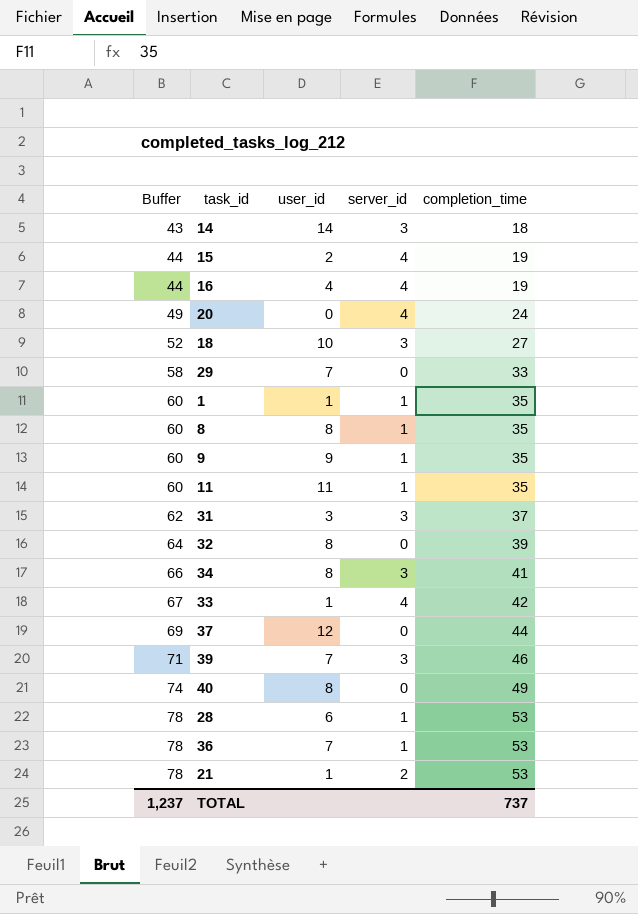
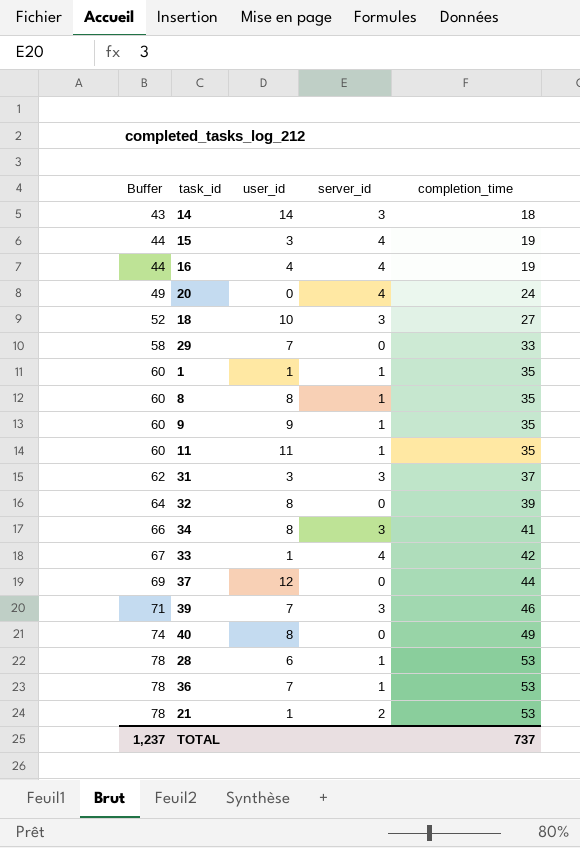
15 | user_id: 2 -> 3

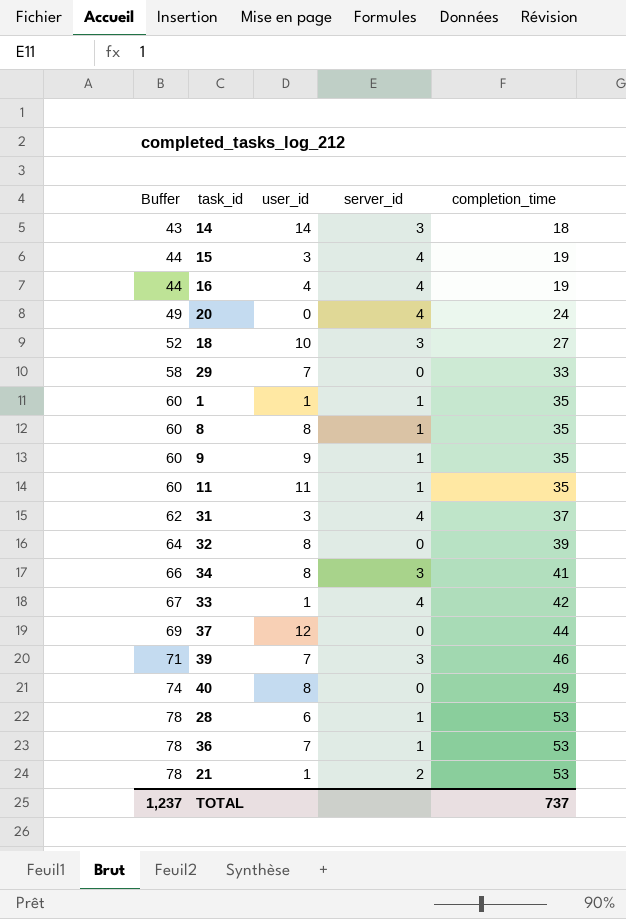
31 | server_id: 3 -> 4

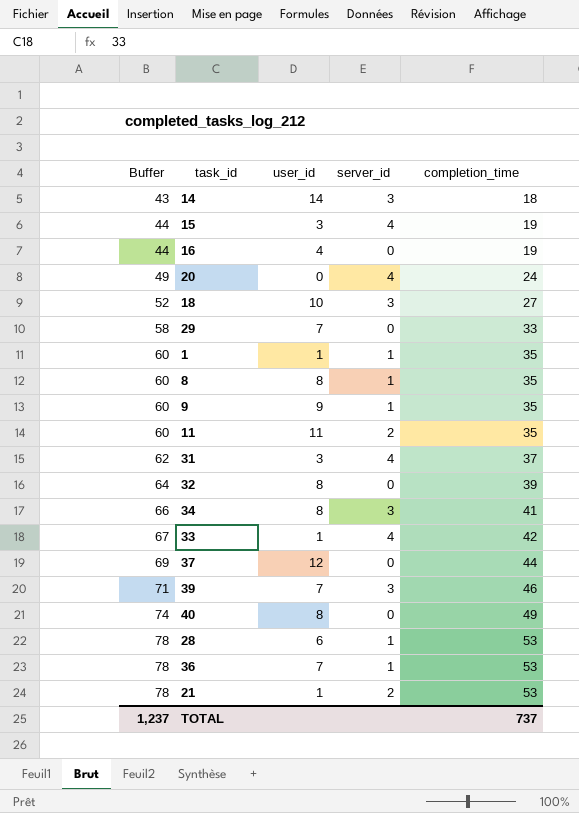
16 | server_id: 4 -> 0
11 | server_id: 1 -> 2

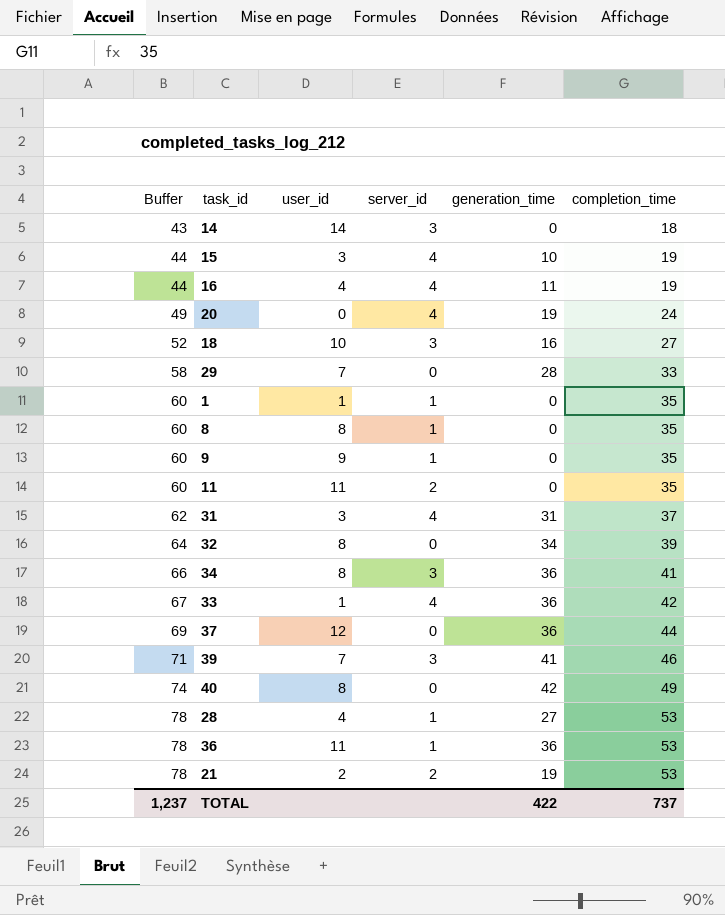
column generation_time | position: none -> 5
16 | server_id: 0 -> 4
28 | user_id: 6 -> 4
36 | user_id: 7 -> 11
21 | user_id: 1 -> 2

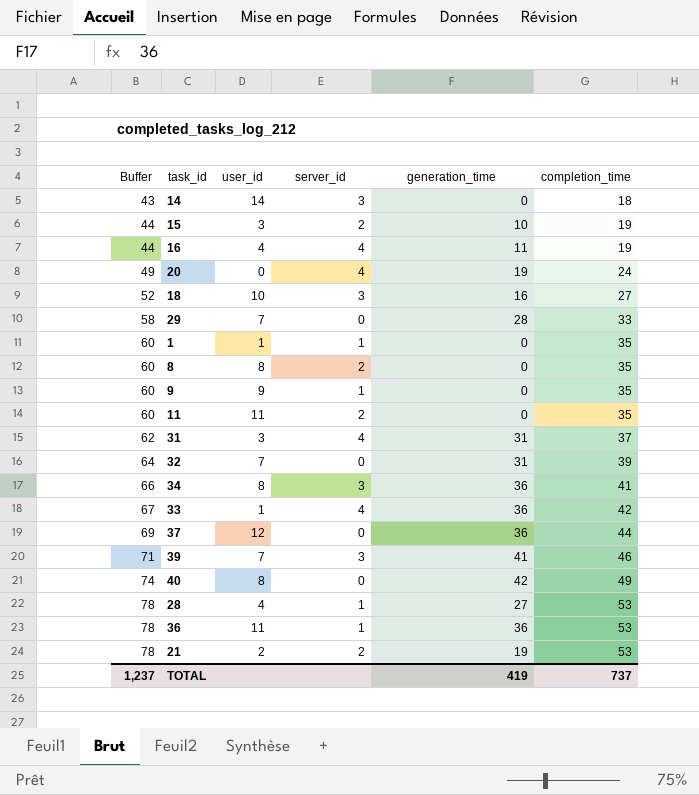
15 | server_id: 4 -> 2
8 | server_id: 1 -> 2
32 | user_id: 8 -> 7
32 | generation_time: 34 -> 31
TOTAL | generation_time: 422 -> 419

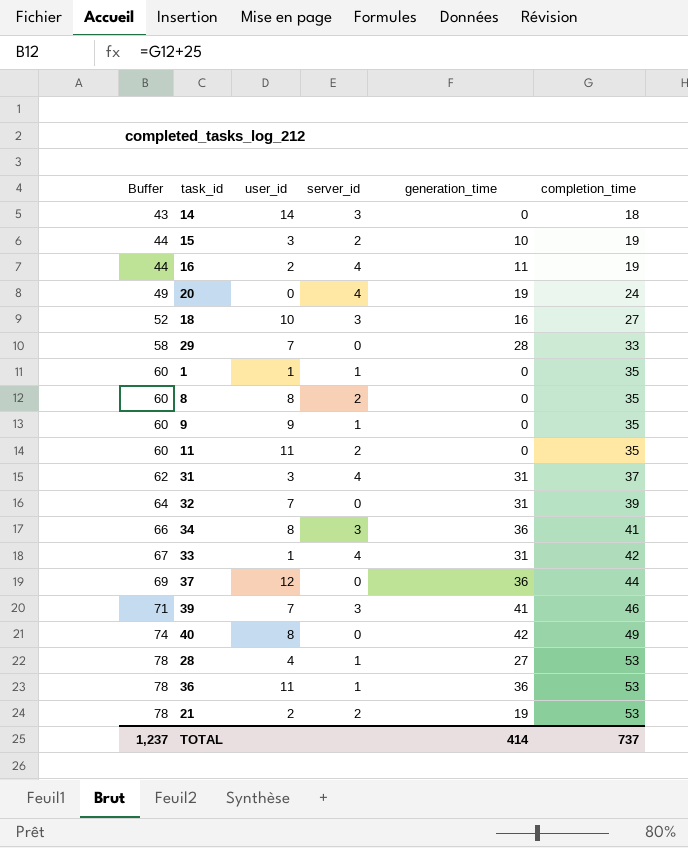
16 | user_id: 4 -> 2
33 | generation_time: 36 -> 31
TOTAL | generation_time: 419 -> 414

